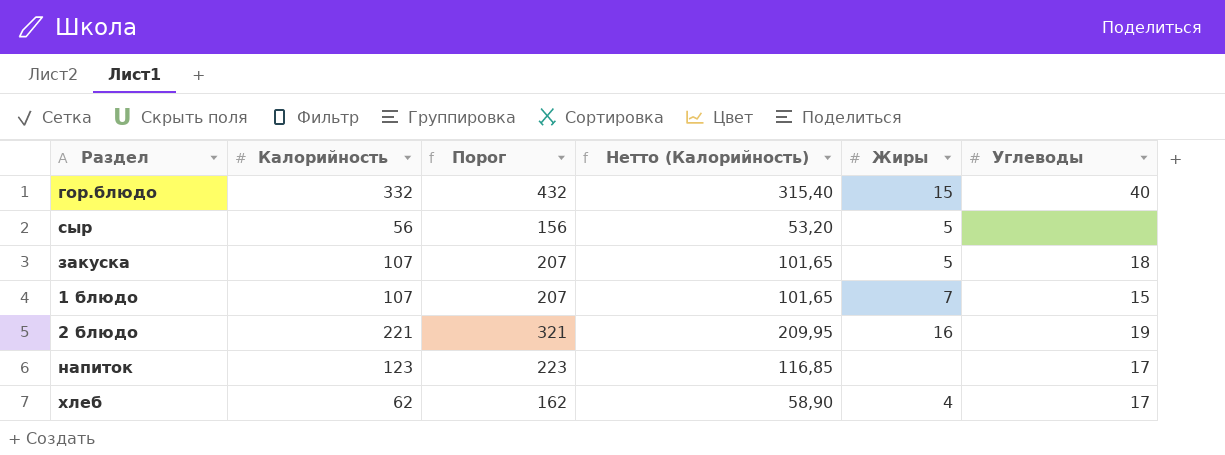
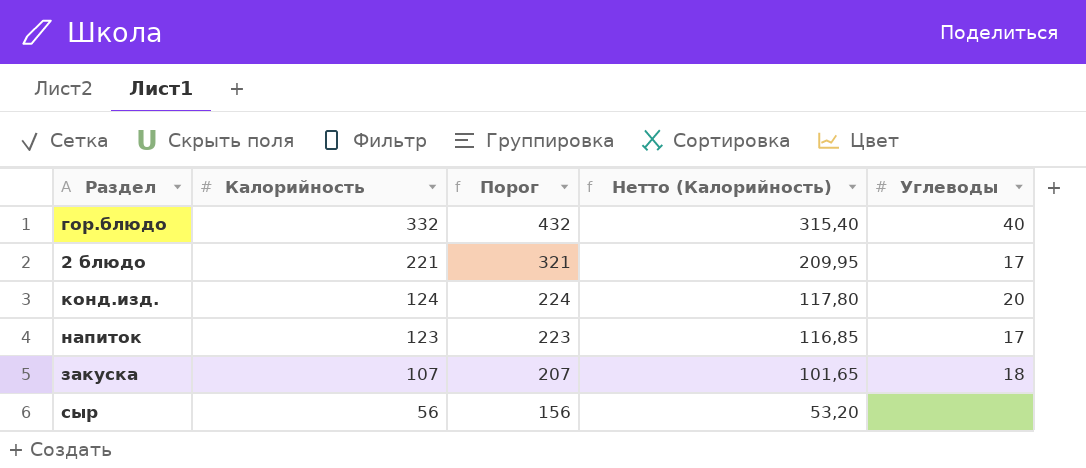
row order: none -> Калорийность descending
column Жиры | position: 5 -> none
row 1 блюдо: 107 | 207 | 101,65 | 7 | 15 -> none
row хлеб: 62 | 162 | 58,90 | 4 | 17 -> none
2 блюдо | Углеводы: 19 -> 17
row конд.изд.: none -> 124 | 224 | 117,80 | 20

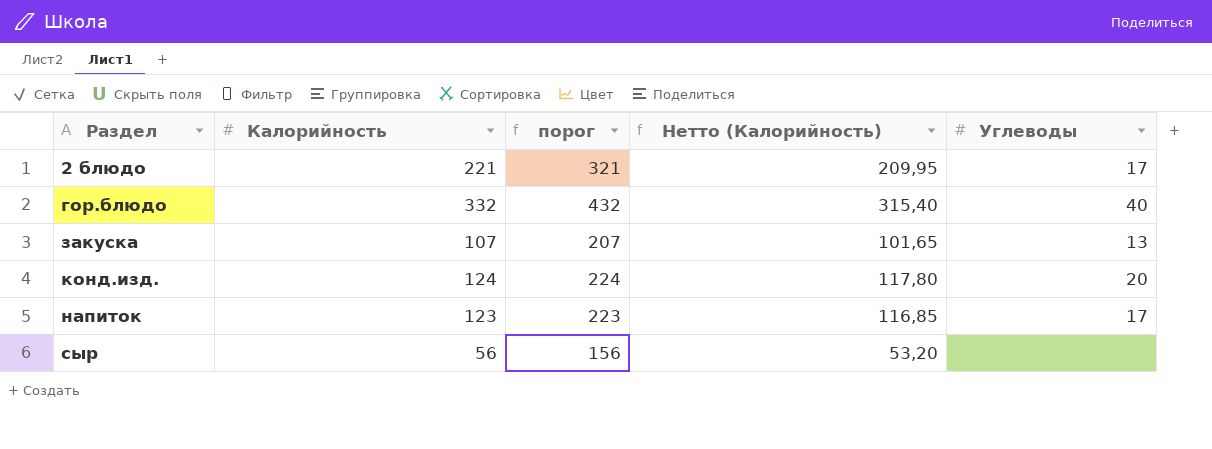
row order: Калорийность descending -> Раздел ascending
column name: Порог -> порог
закуска | Углеводы: 18 -> 13

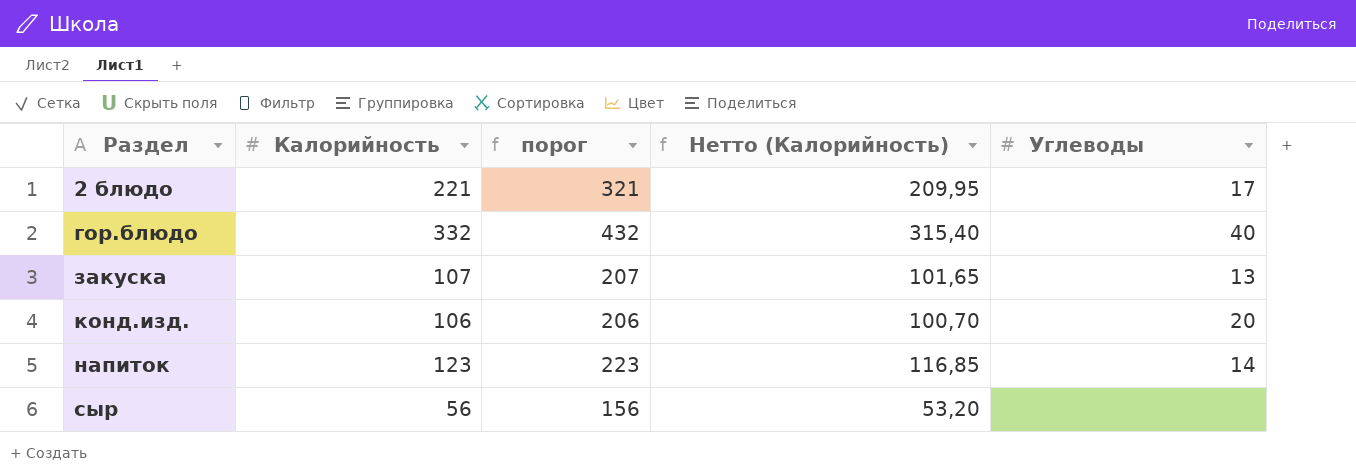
конд.изд. | Калорийность: 124 -> 106
конд.изд. | порог: 224 -> 206
конд.изд. | Нетто (Калорийность): 117,80 -> 100,70
напиток | Углеводы: 17 -> 14

